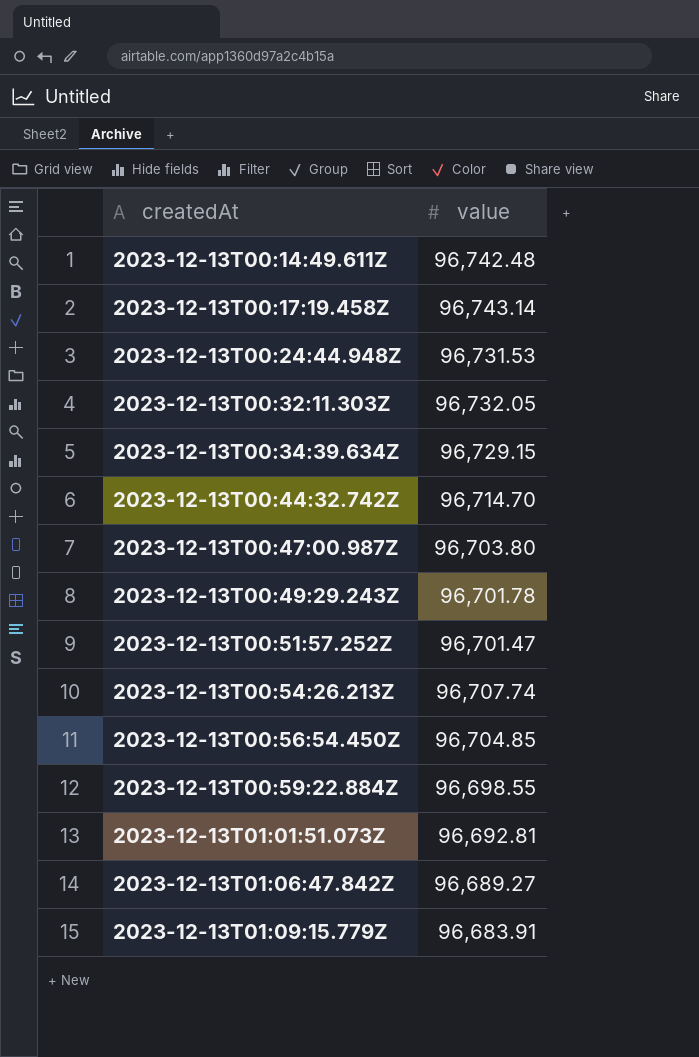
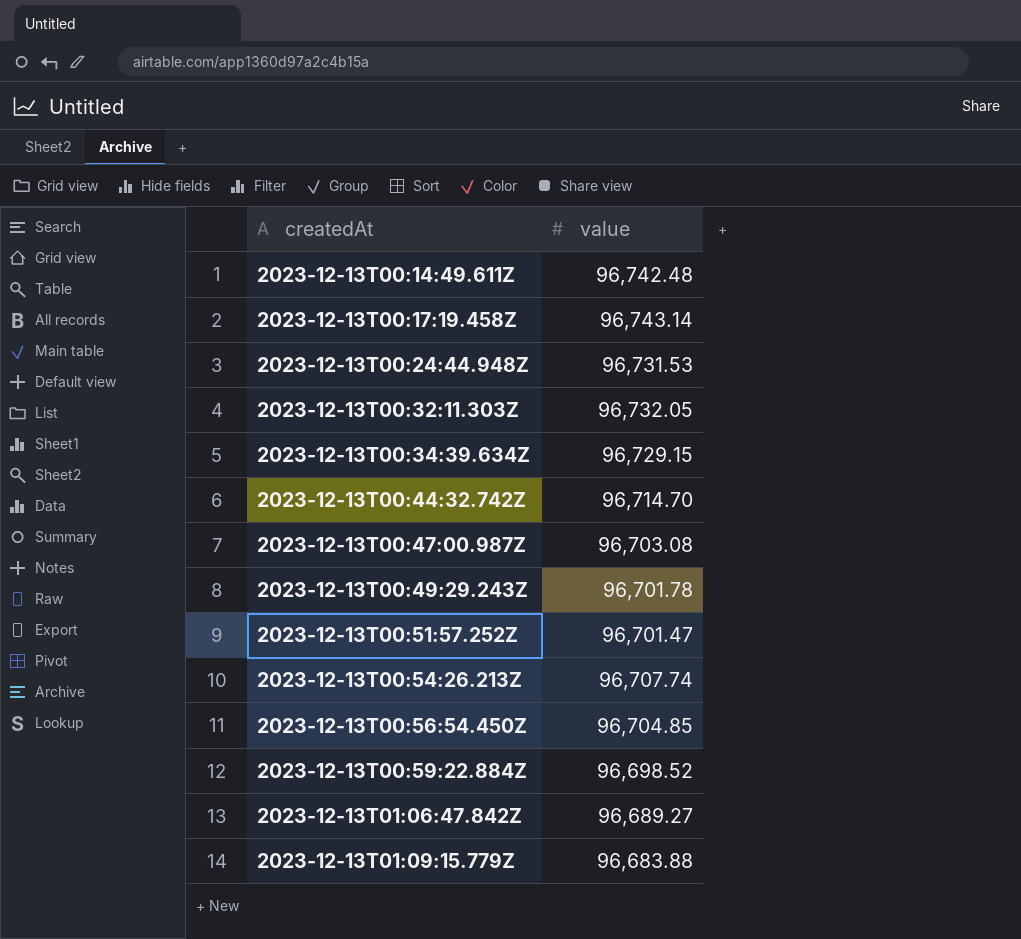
row 2023-12-13T01:01:51.073Z: 96,692.81 -> none
2023-12-13T00:47:00.987Z | value: 96,703.80 -> 96,703.08
2023-12-13T00:59:22.884Z | value: 96,698.55 -> 96,698.52
2023-12-13T01:09:15.779Z | value: 96,683.91 -> 96,683.88

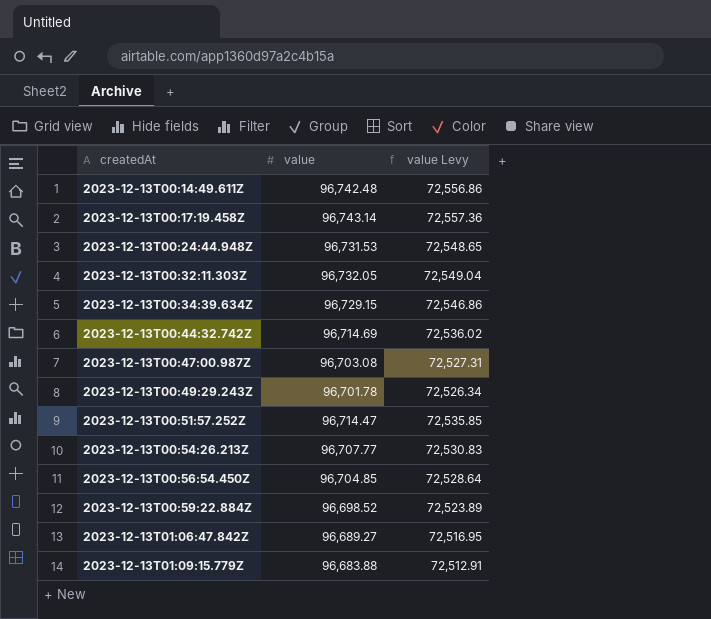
column value Levy | formula: none -> [value] * 0.75
2023-12-13T00:44:32.742Z | value: 96,714.70 -> 96,714.69
2023-12-13T00:51:57.252Z | value: 96,701.47 -> 96,714.47
2023-12-13T00:54:26.213Z | value: 96,707.74 -> 96,707.77

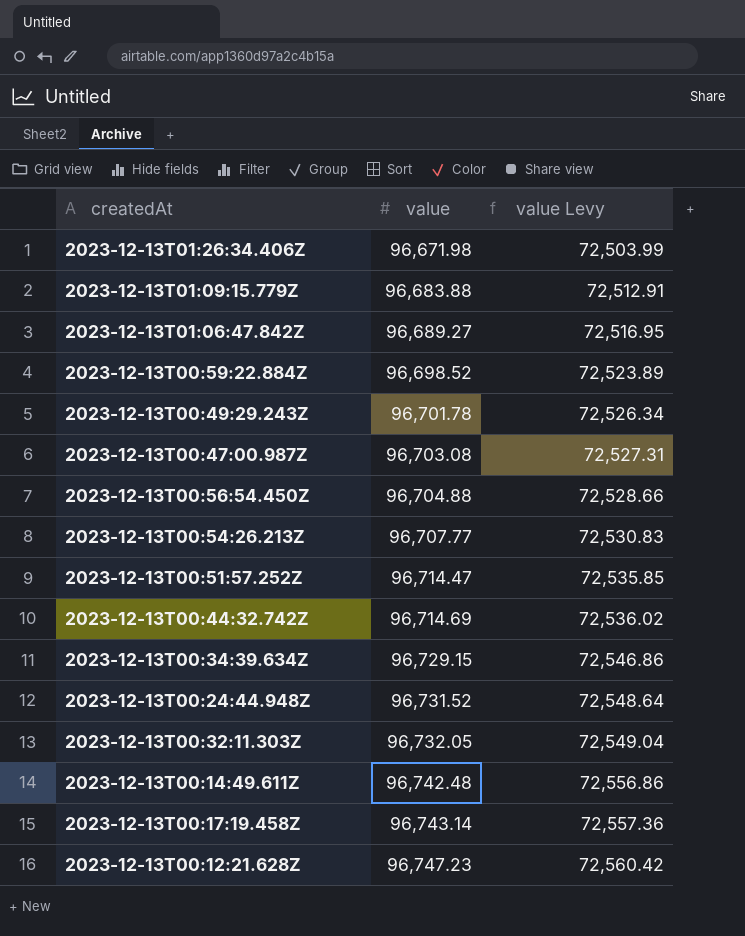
row order: createdAt ascending -> value ascending
row 2023-12-13T01:26:34.406Z: none -> 96,671.98 | 72,503.99
2023-12-13T00:56:54.450Z | value: 96,704.85 -> 96,704.88
2023-12-13T00:56:54.450Z | value Levy: 72,528.64 -> 72,528.66
2023-12-13T00:24:44.948Z | value: 96,731.53 -> 96,731.52
2023-12-13T00:24:44.948Z | value Levy: 72,548.65 -> 72,548.64
row 2023-12-13T00:12:21.628Z: none -> 96,747.23 | 72,560.42

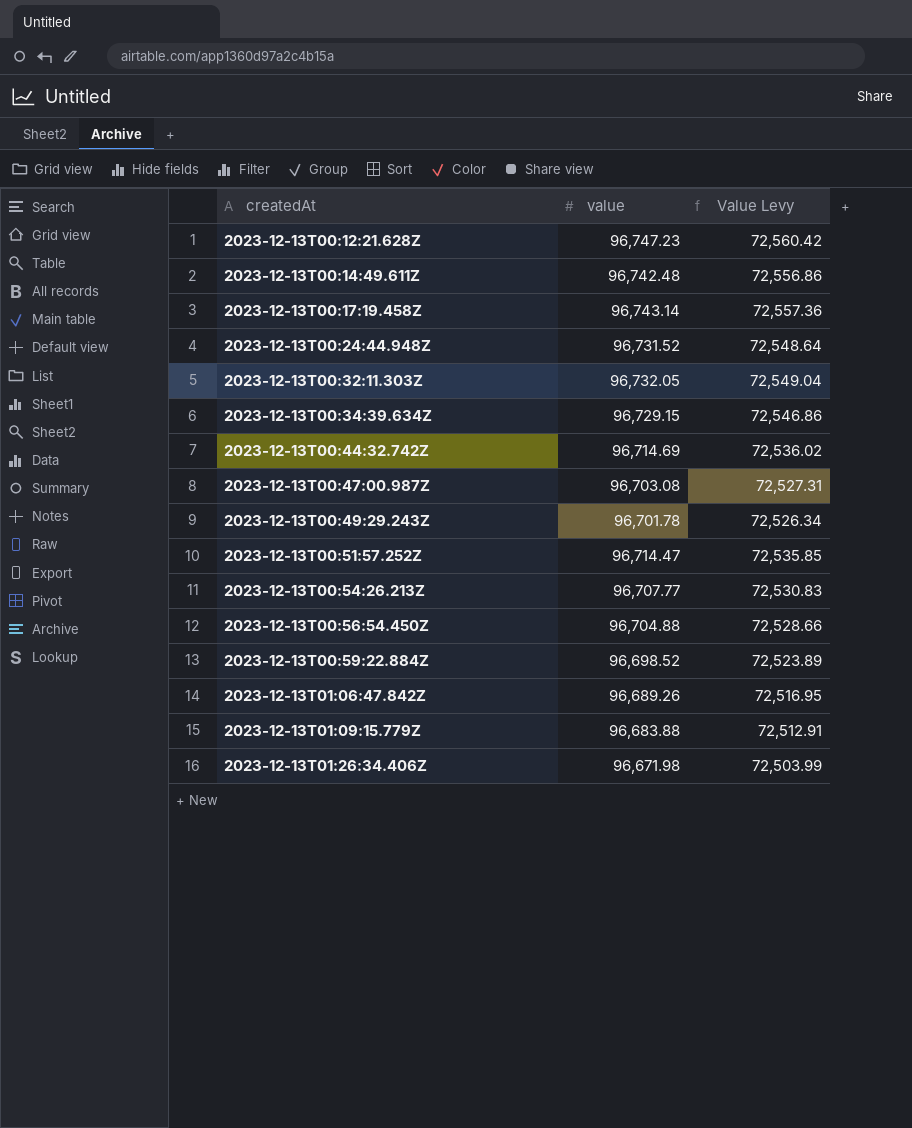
row order: value ascending -> createdAt ascending
column name: value Levy -> Value Levy
2023-12-13T01:06:47.842Z | value: 96,689.27 -> 96,689.26

